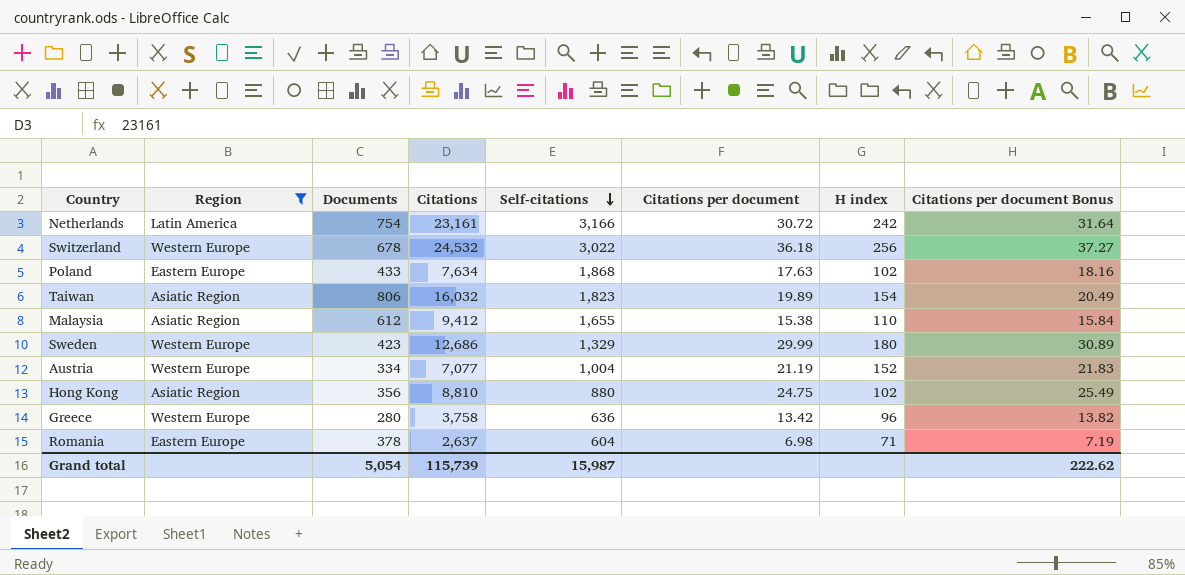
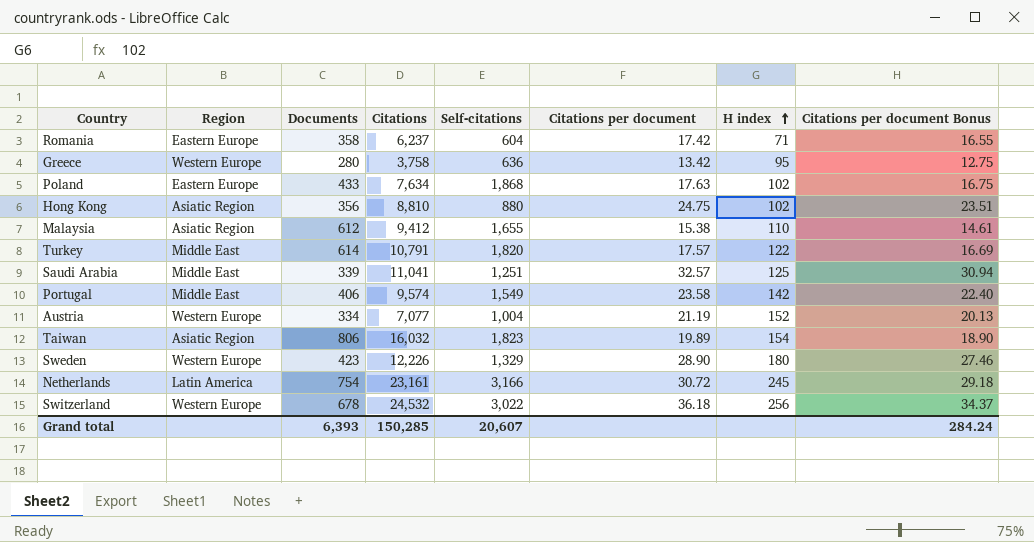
filter: Region != Middle East -> none
row order: Self-citations descending -> H index ascending
column Citations per document Bonus | formula: [Citations per document] * 1.03 -> [Citations per document] * 0.95
Romania | Documents: 378 -> 358
Romania | Citations: 2,637 -> 6,237
Romania | Citations per document: 6.98 -> 17.42
Greece | H index: 96 -> 95
Sweden | Citations: 12,686 -> 12,226
Sweden | Citations per document: 29.99 -> 28.90
Netherlands | H index: 242 -> 245
Grand total | Documents: 5,054 -> 6,393
Grand total | Citations: 115,739 -> 150,285
Grand total | Self-citations: 15,987 -> 20,607
Grand total | Citations per document Bonus: 222.62 -> 284.24

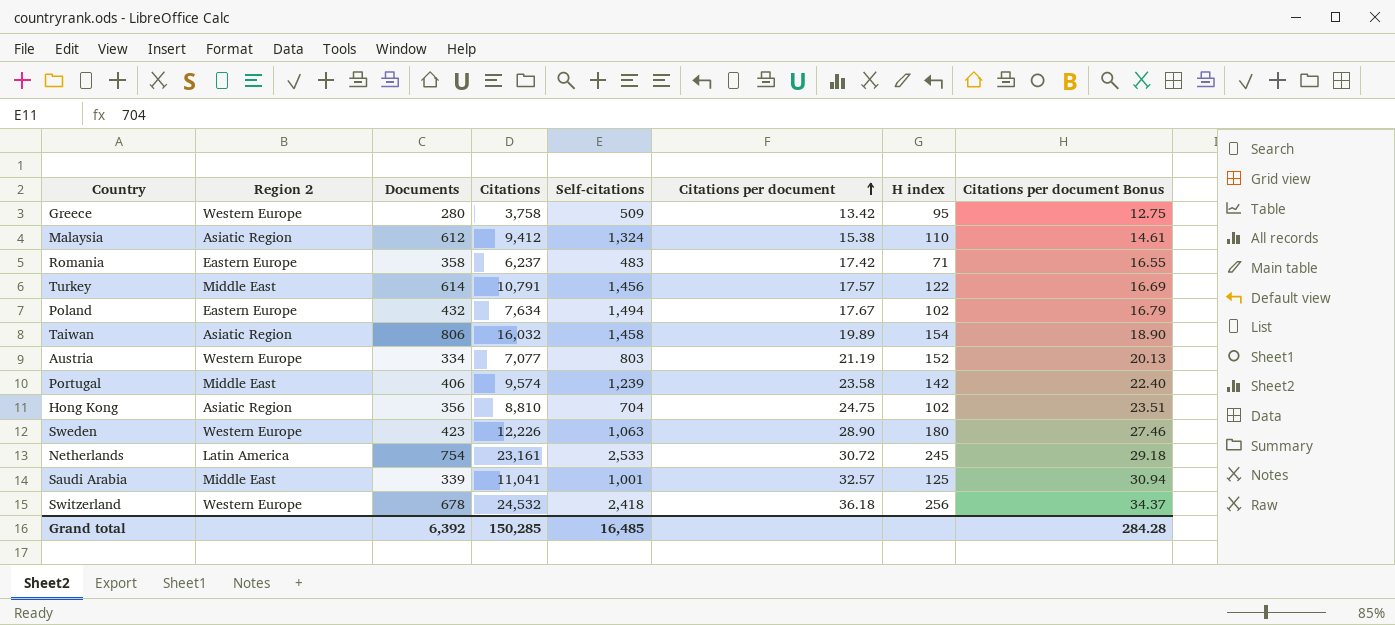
row order: H index ascending -> Citations per document ascending
column name: Region -> Region 2
Greece | Self-citations: 636 -> 509
Malaysia | Self-citations: 1,655 -> 1,324
Romania | Self-citations: 604 -> 483
Turkey | Self-citations: 1,820 -> 1,456
Poland | Documents: 433 -> 432
Poland | Self-citations: 1,868 -> 1,494
Poland | Citations per document: 17.63 -> 17.67
Poland | Citations per document Bonus: 16.75 -> 16.79
Taiwan | Self-citations: 1,823 -> 1,458
Austria | Self-citations: 1,004 -> 803
Portugal | Self-citations: 1,549 -> 1,239
Hong Kong | Self-citations: 880 -> 704
Sweden | Self-citations: 1,329 -> 1,063
Netherlands | Self-citations: 3,166 -> 2,533
Saudi Arabia | Self-citations: 1,251 -> 1,001
Switzerland | Self-citations: 3,022 -> 2,418
Grand total | Documents: 6,393 -> 6,392
Grand total | Self-citations: 20,607 -> 16,485
Grand total | Citations per document Bonus: 284.24 -> 284.28

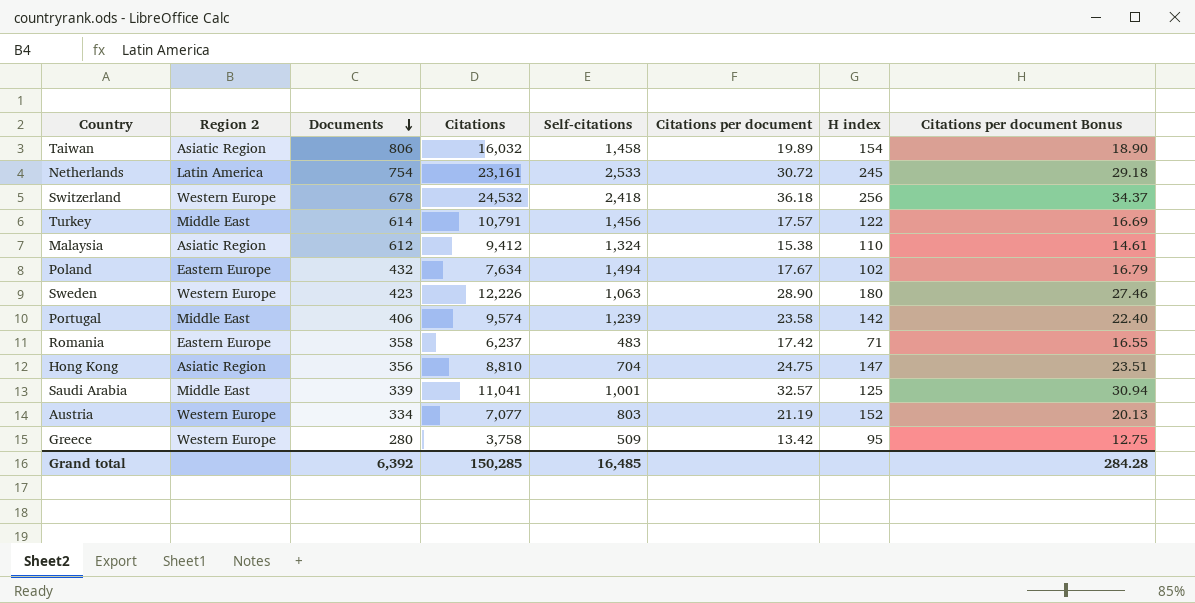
row order: Citations per document ascending -> Documents descending
Hong Kong | H index: 102 -> 147

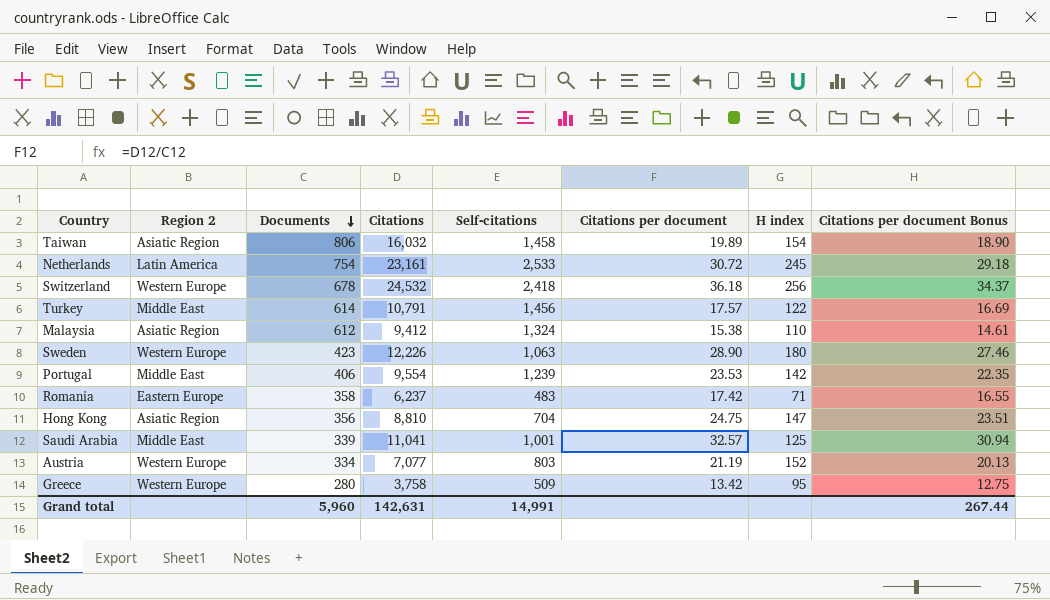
row Poland: Eastern Europe | 432 | 7,634 | 1,494 | 17.67 | 102 | 16.79 -> none
Portugal | Citations: 9,574 -> 9,554
Portugal | Citations per document: 23.58 -> 23.53
Portugal | Citations per document Bonus: 22.40 -> 22.35
Grand total | Documents: 6,392 -> 5,960
Grand total | Citations: 150,285 -> 142,631
Grand total | Self-citations: 16,485 -> 14,991
Grand total | Citations per document Bonus: 284.28 -> 267.44

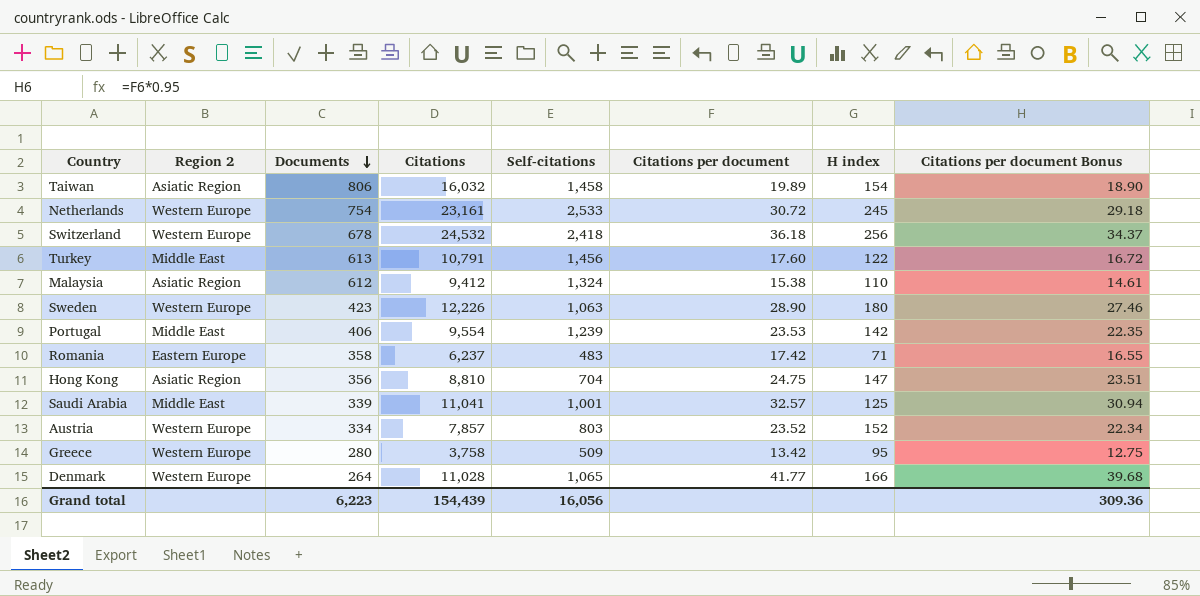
Netherlands | Region 2: Latin America -> Western Europe
Turkey | Documents: 614 -> 613
Turkey | Citations per document: 17.57 -> 17.60
Turkey | Citations per document Bonus: 16.69 -> 16.72
Austria | Citations: 7,077 -> 7,857
Austria | Citations per document: 21.19 -> 23.52
Austria | Citations per document Bonus: 20.13 -> 22.34
row Denmark: none -> Western Europe | 264 | 11,028 | 1,065 | 41.77 | 166 | 39.68
Grand total | Documents: 5,960 -> 6,223
Grand total | Citations: 142,631 -> 154,439
Grand total | Self-citations: 14,991 -> 16,056
Grand total | Citations per document Bonus: 267.44 -> 309.36

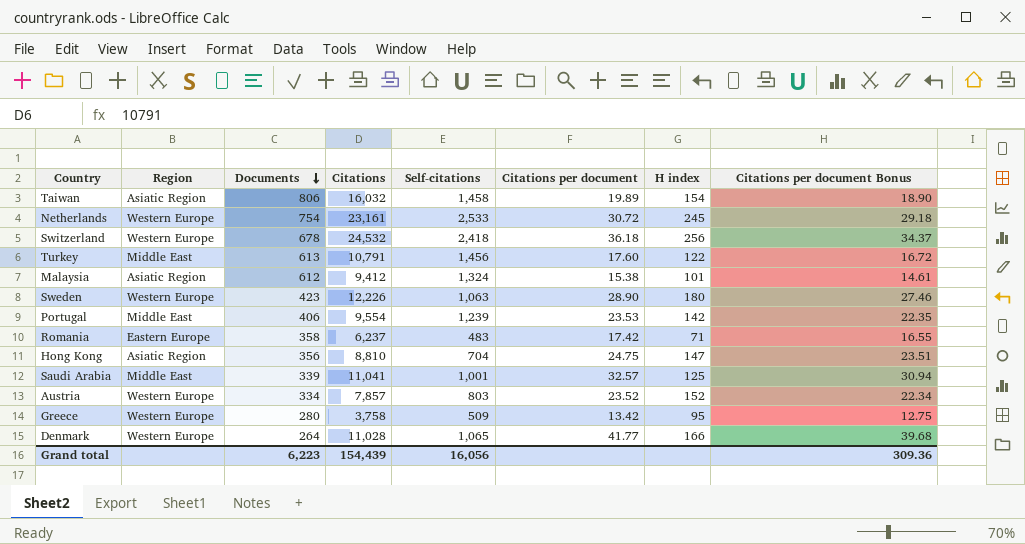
column name: Region 2 -> Region
Malaysia | H index: 110 -> 101

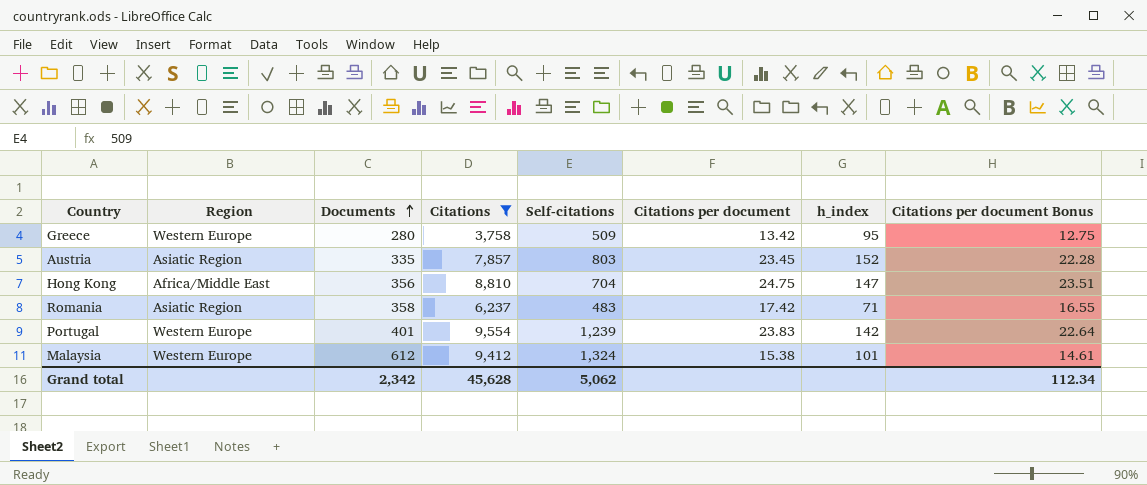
filter: none -> Citations <= 9,554
row order: Documents descending -> Documents ascending
column name: H index -> h_index
Austria | Region: Western Europe -> Asiatic Region
Austria | Documents: 334 -> 335
Austria | Citations per document: 23.52 -> 23.45
Austria | Citations per document Bonus: 22.34 -> 22.28
Hong Kong | Region: Asiatic Region -> Africa/Middle East
Romania | Region: Eastern Europe -> Asiatic Region
Portugal | Region: Middle East -> Western Europe
Portugal | Documents: 406 -> 401
Portugal | Citations per document: 23.53 -> 23.83
Portugal | Citations per document Bonus: 22.35 -> 22.64
Malaysia | Region: Asiatic Region -> Western Europe
Grand total | Documents: 6,223 -> 2,342
Grand total | Citations: 154,439 -> 45,628
Grand total | Self-citations: 16,056 -> 5,062
Grand total | Citations per document Bonus: 309.36 -> 112.34

